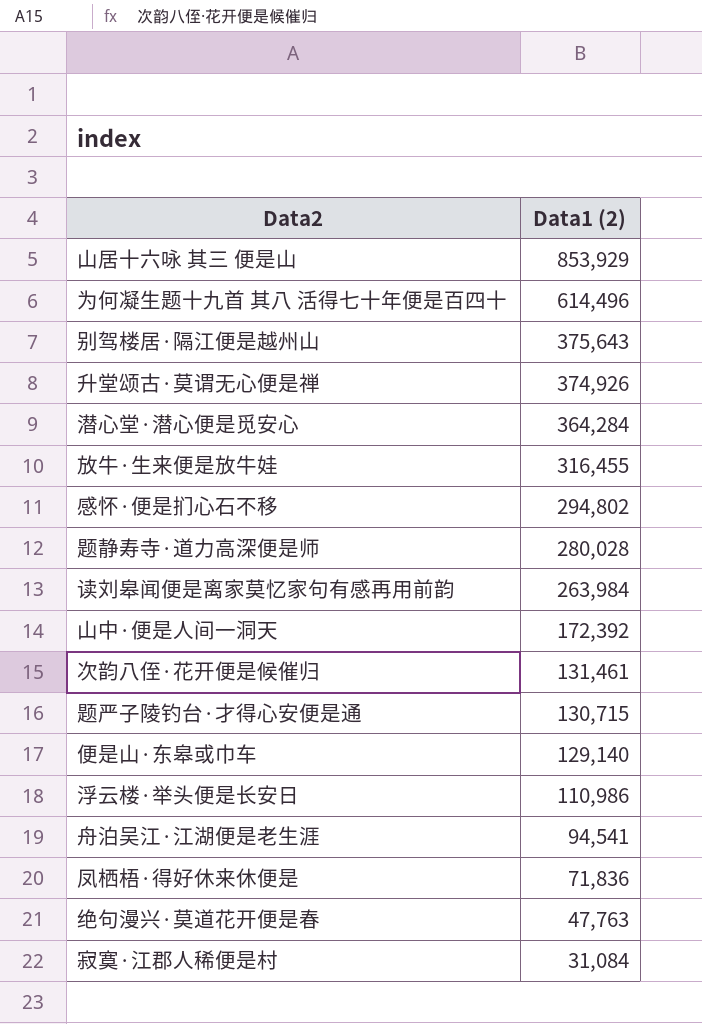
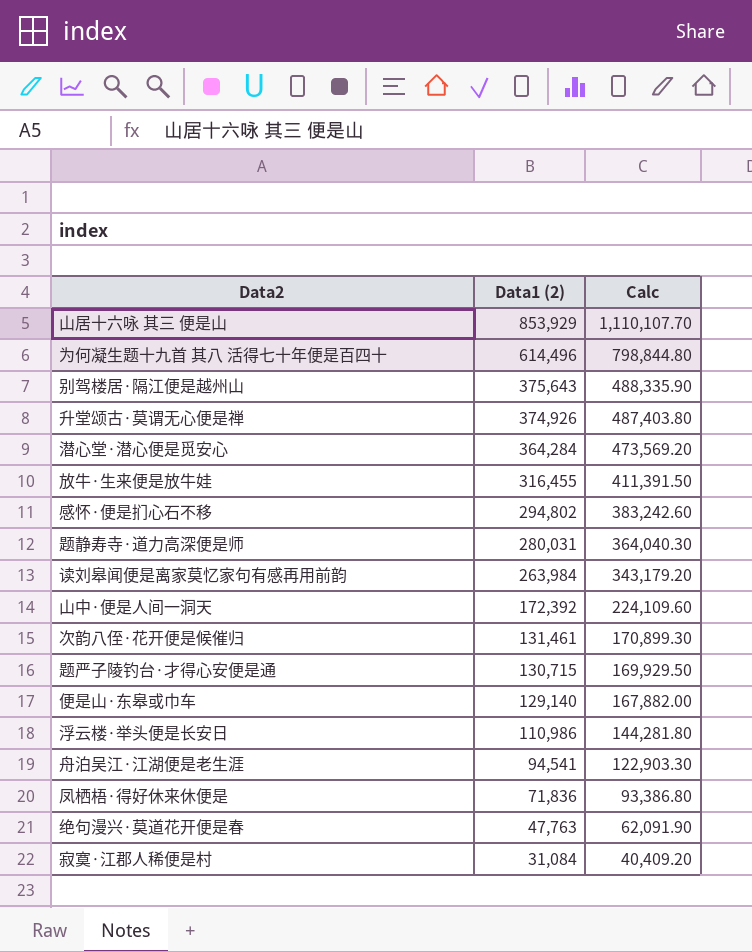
column Calc | formula: none -> [Data1 (2)] * 1.3
题静寿寺·道力高深便是师 | Data1 (2): 280,028 -> 280,031

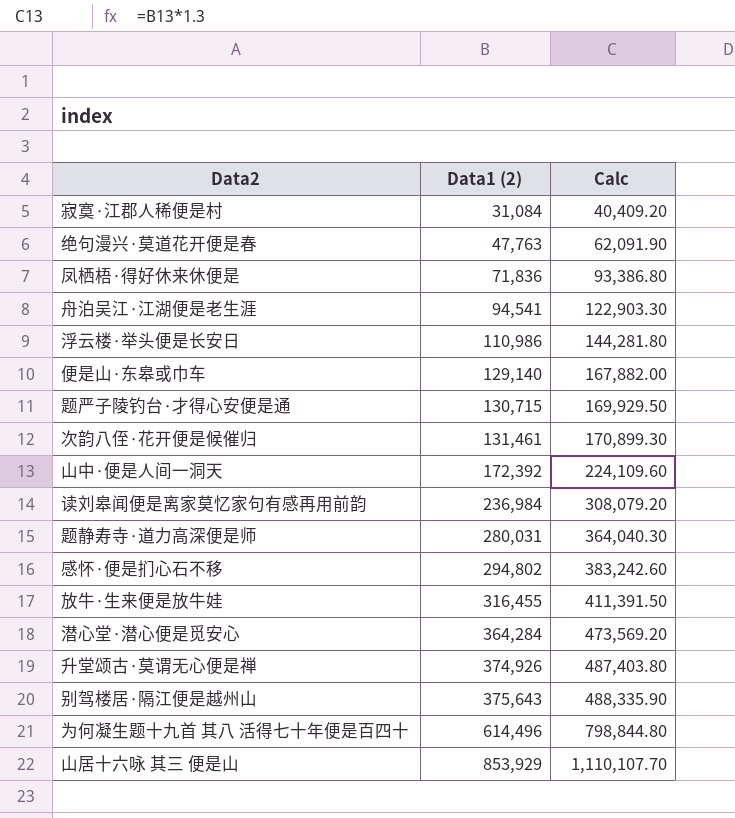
row order: Data1 (2) descending -> Data1 (2) ascending
读刘皋闻便是离家莫忆家句有感再用前韵 | Data1 (2): 263,984 -> 236,984
读刘皋闻便是离家莫忆家句有感再用前韵 | Calc: 343,179.20 -> 308,079.20

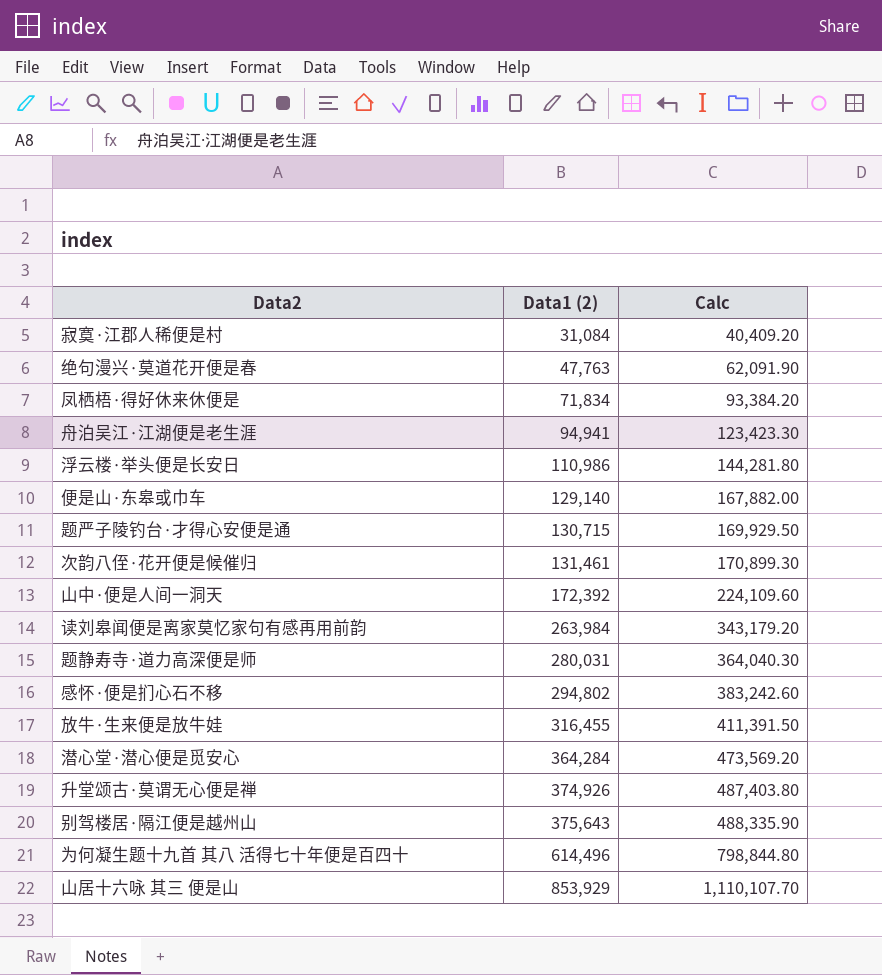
凤栖梧·得好休来休便是 | Data1 (2): 71,836 -> 71,834
凤栖梧·得好休来休便是 | Calc: 93,386.80 -> 93,384.20
舟泊吴江·江湖便是老生涯 | Data1 (2): 94,541 -> 94,941
舟泊吴江·江湖便是老生涯 | Calc: 122,903.30 -> 123,423.30
读刘皋闻便是离家莫忆家句有感再用前韵 | Data1 (2): 236,984 -> 263,984
读刘皋闻便是离家莫忆家句有感再用前韵 | Calc: 308,079.20 -> 343,179.20

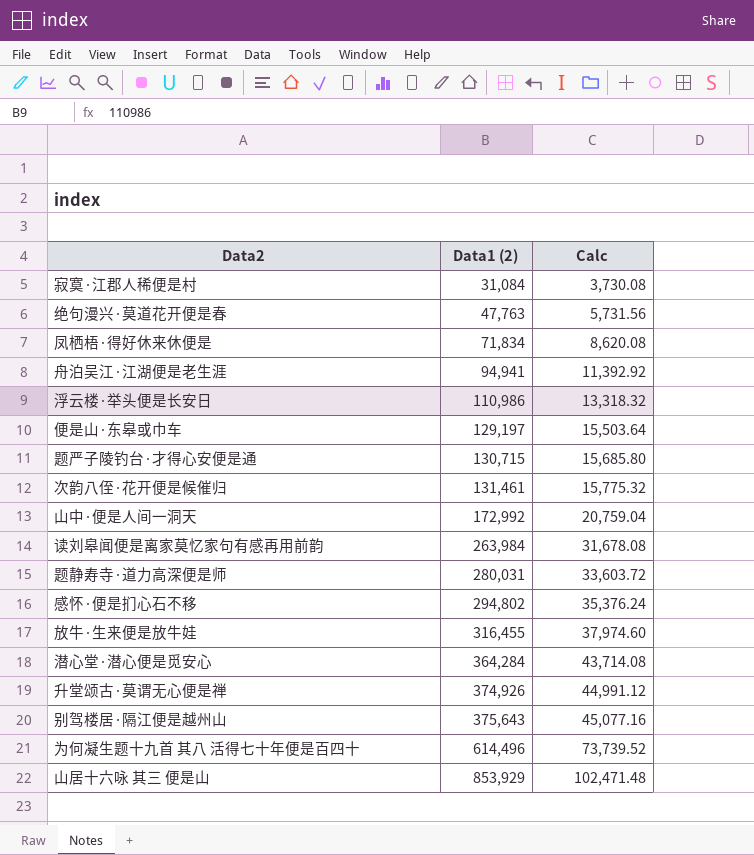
column Calc | formula: [Data1 (2)] * 1.3 -> [Data1 (2)] * 0.12
便是山·东皋或巾车 | Data1 (2): 129,140 -> 129,197
山中·便是人间一洞天 | Data1 (2): 172,392 -> 172,992

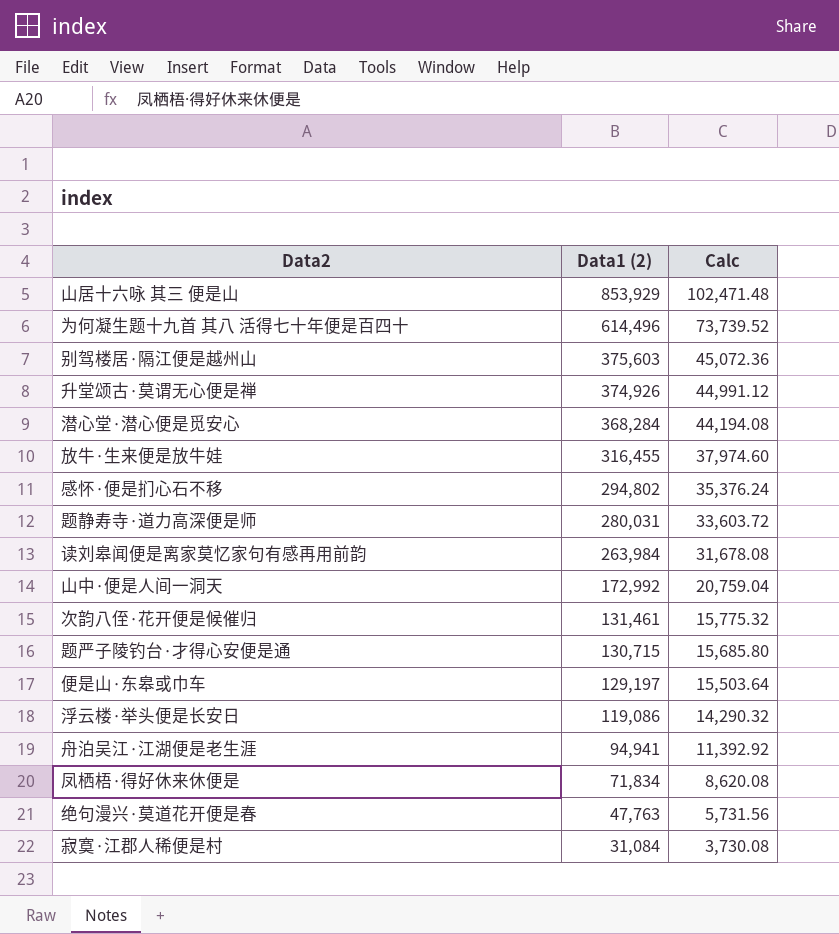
row order: Data1 (2) ascending -> Data1 (2) descending
别驾楼居·隔江便是越州山 | Data1 (2): 375,643 -> 375,603
别驾楼居·隔江便是越州山 | Calc: 45,077.16 -> 45,072.36
潜心堂·潜心便是觅安心 | Data1 (2): 364,284 -> 368,284
潜心堂·潜心便是觅安心 | Calc: 43,714.08 -> 44,194.08
浮云楼·举头便是长安日 | Data1 (2): 110,986 -> 119,086
浮云楼·举头便是长安日 | Calc: 13,318.32 -> 14,290.32

